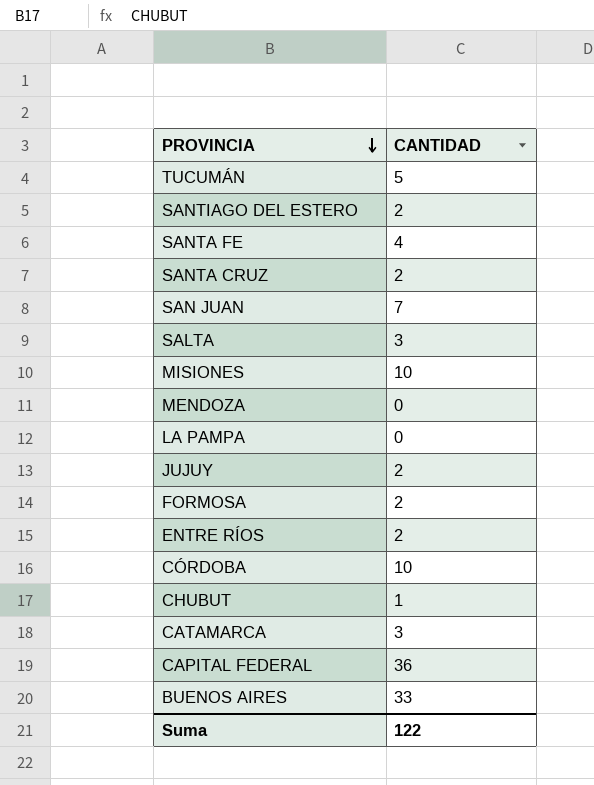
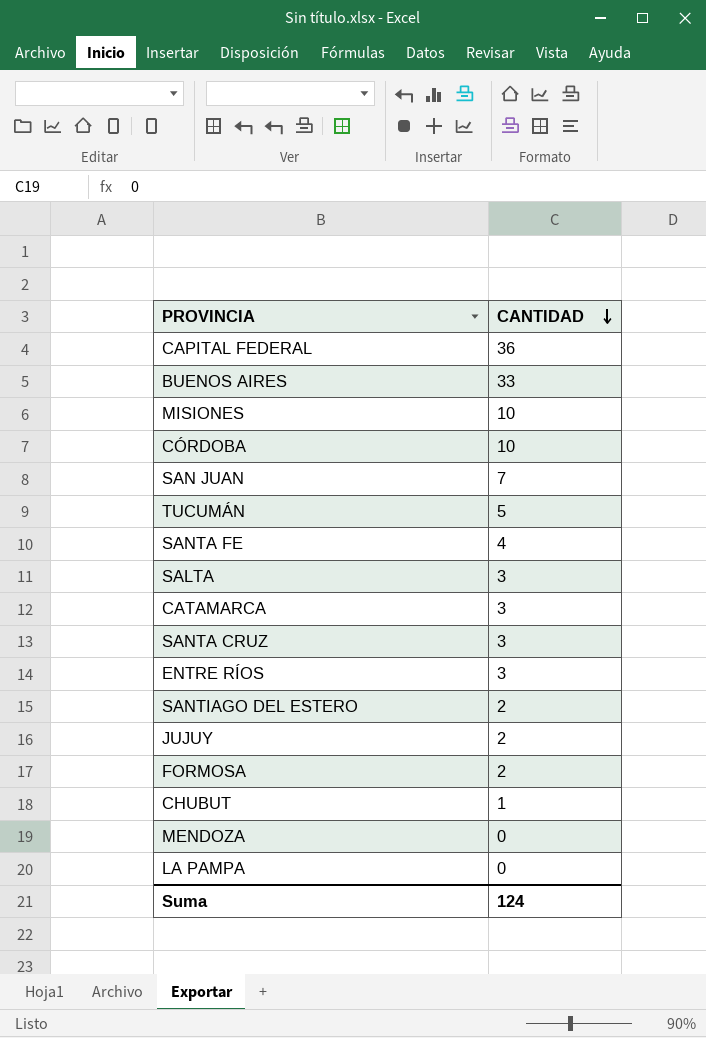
row order: PROVINCIA descending -> CANTIDAD descending
SANTA CRUZ | CANTIDAD: 2 -> 3
ENTRE RÍOS | CANTIDAD: 2 -> 3
Suma | CANTIDAD: 122 -> 124

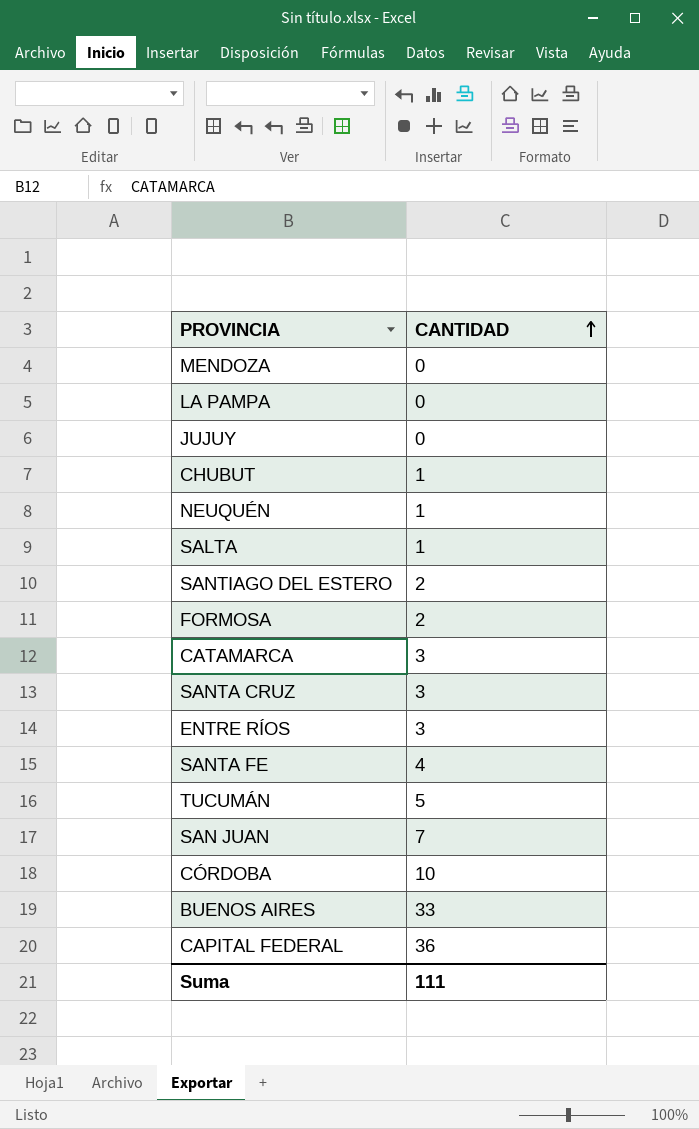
row order: CANTIDAD descending -> CANTIDAD ascending
row MISIONES: 10 -> none
JUJUY | CANTIDAD: 2 -> 0
row NEUQUÉN: none -> 1
SALTA | CANTIDAD: 3 -> 1
Suma | CANTIDAD: 124 -> 111

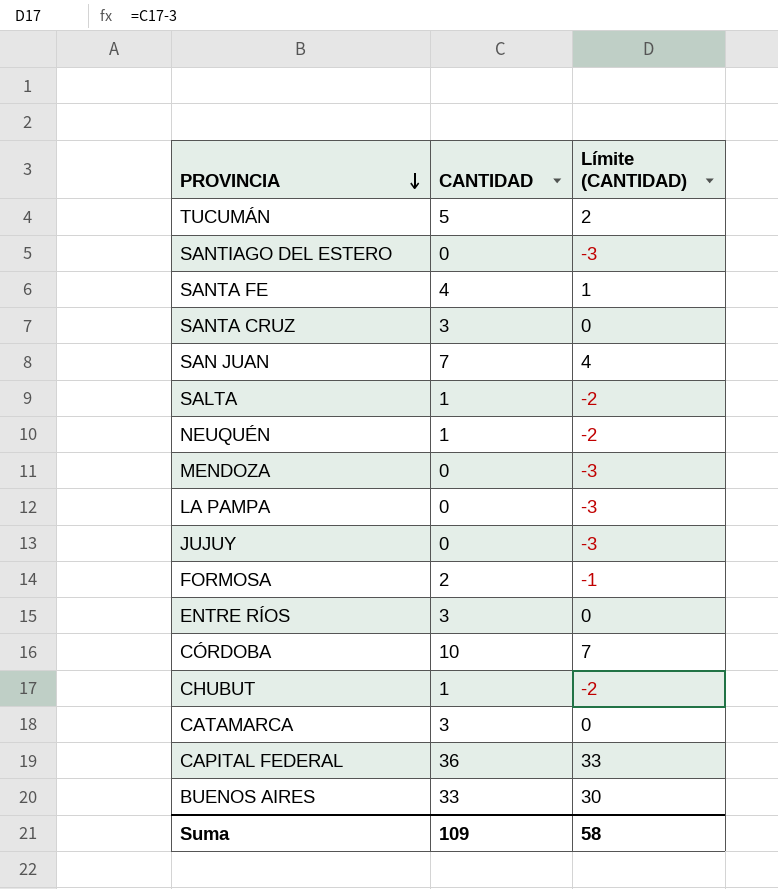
row order: CANTIDAD ascending -> PROVINCIA descending
column Límite (CANTIDAD) | formula: none -> [CANTIDAD] - 3
SANTIAGO DEL ESTERO | CANTIDAD: 2 -> 0
Suma | CANTIDAD: 111 -> 109

